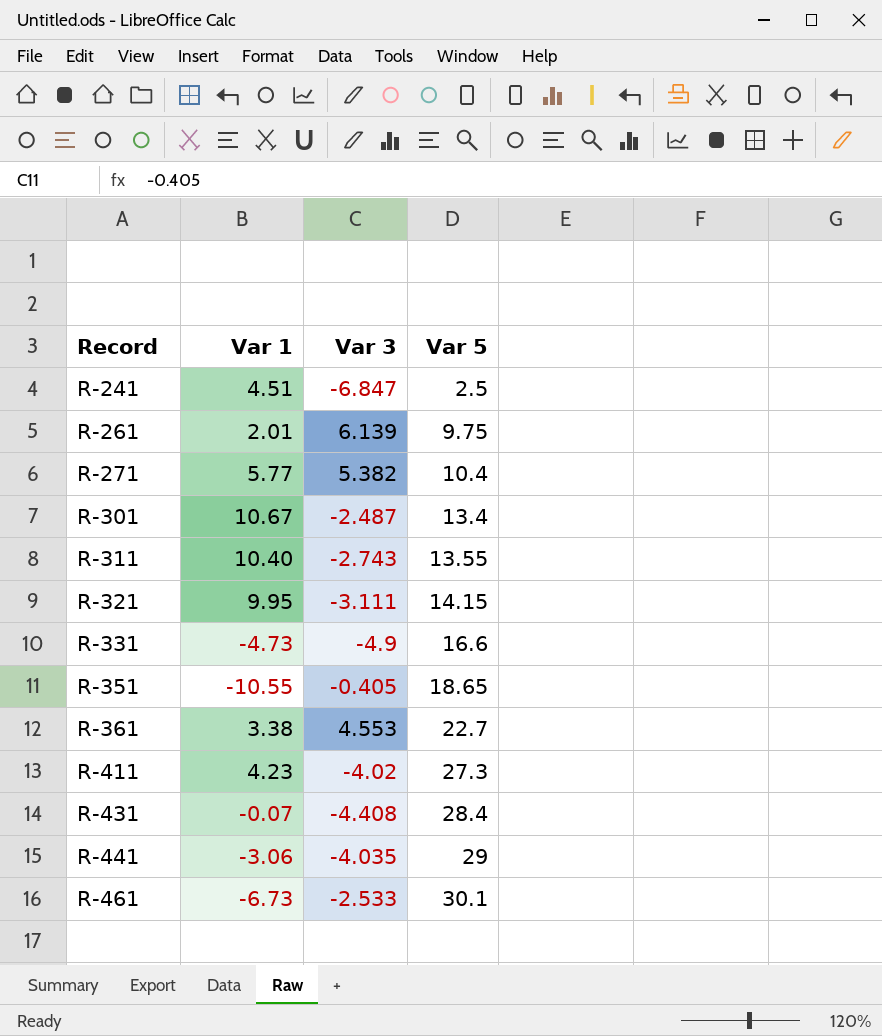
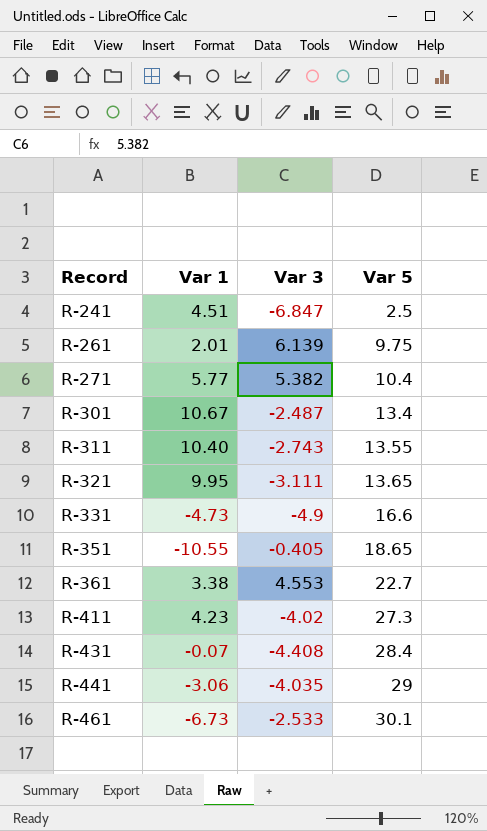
R-321 | Var 5: 14.15 -> 13.65

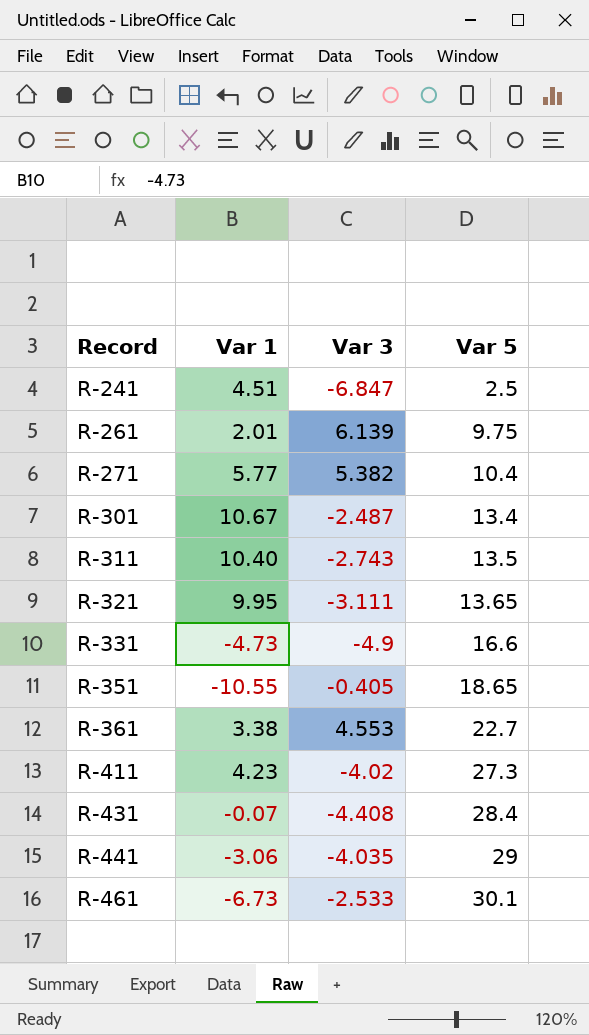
R-311 | Var 5: 13.55 -> 13.5

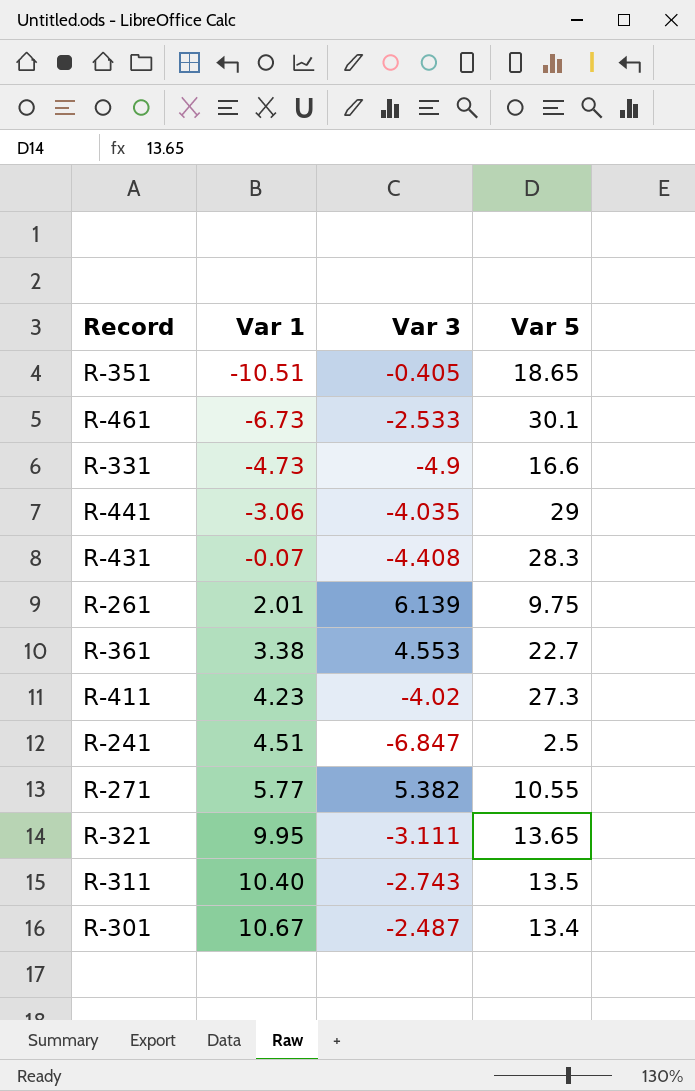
row order: Record ascending -> Var 1 ascending
R-351 | Var 1: -10.55 -> -10.51
R-431 | Var 5: 28.4 -> 28.3
R-271 | Var 5: 10.4 -> 10.55

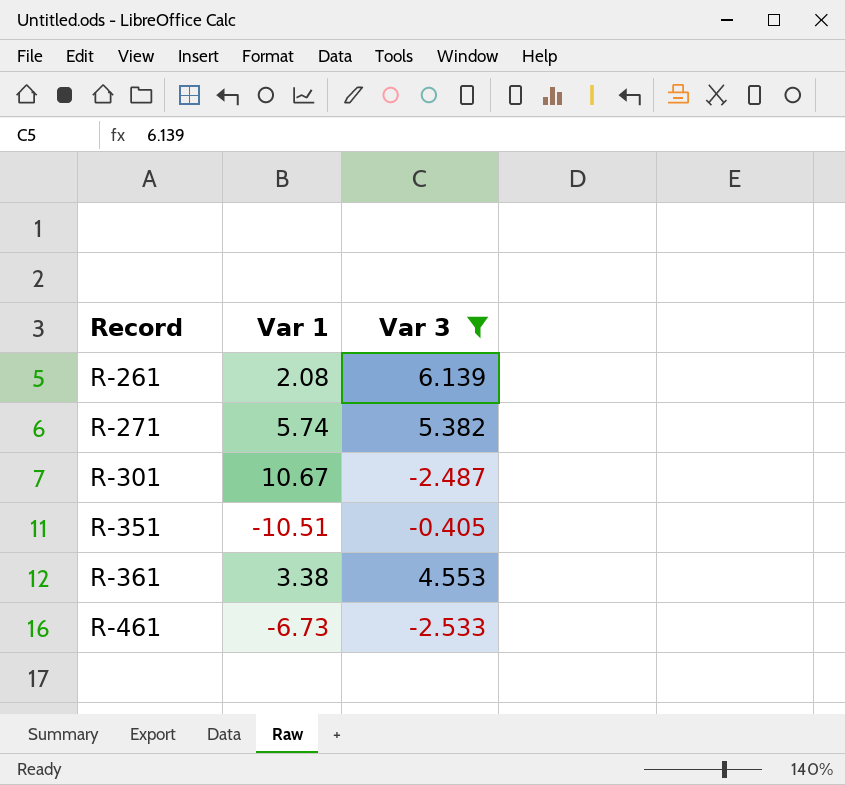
filter: none -> Var 3 >= -2.533
row order: Var 1 ascending -> Record ascending
column Var 5 | position: 4 -> none
R-261 | Var 1: 2.01 -> 2.08
R-271 | Var 1: 5.77 -> 5.74

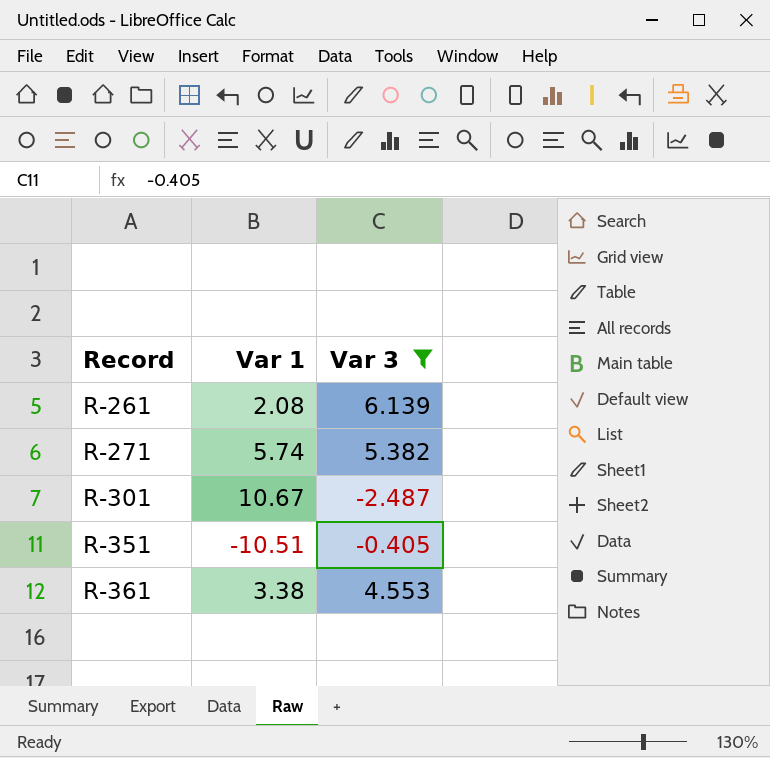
row R-461: -6.73 | -2.533 -> none

